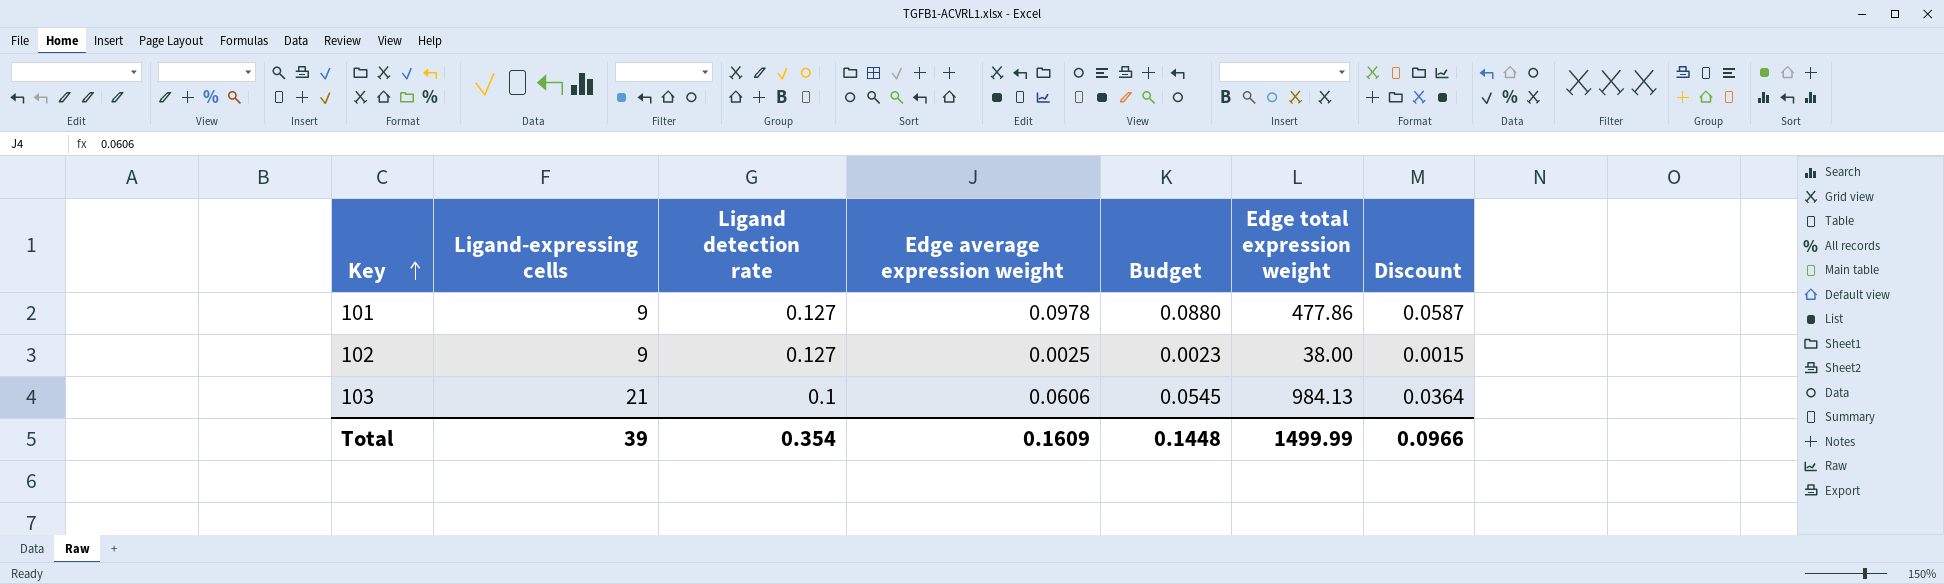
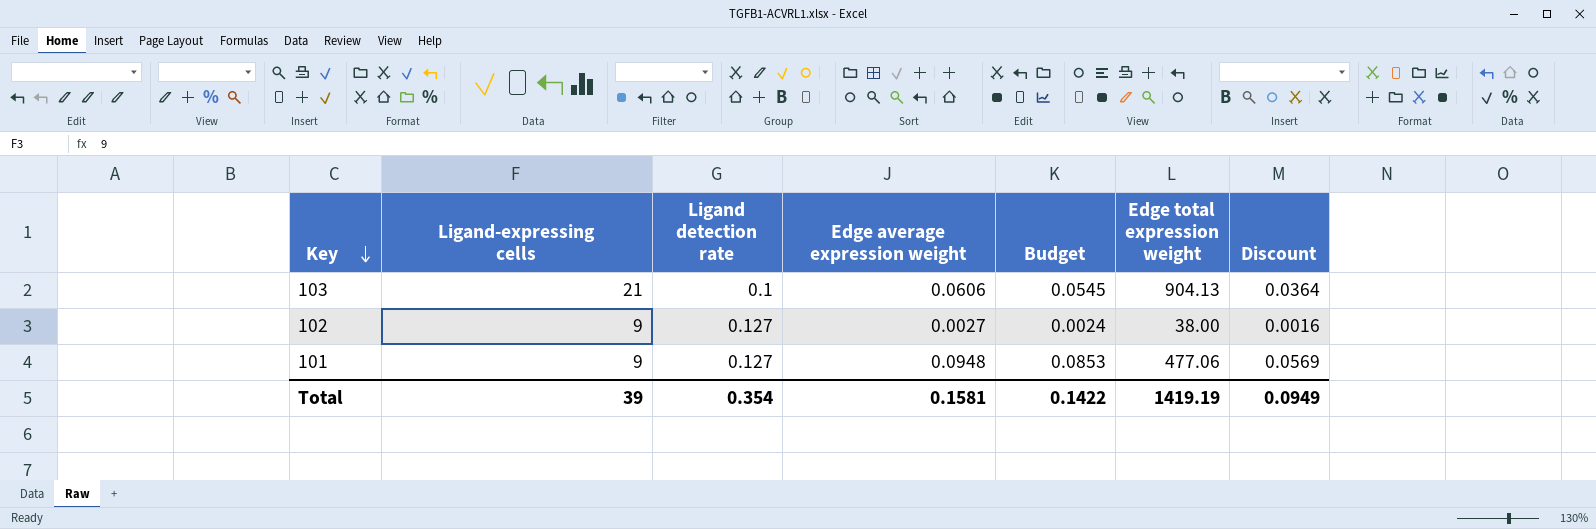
row order: Key ascending -> Key descending
103 | Edge total expression weight: 984.13 -> 904.13
102 | Edge average expression weight: 0.0025 -> 0.0027
102 | Budget: 0.0023 -> 0.0024
102 | Discount: 0.0015 -> 0.0016
101 | Edge average expression weight: 0.0978 -> 0.0948
101 | Budget: 0.0880 -> 0.0853
101 | Edge total expression weight: 477.86 -> 477.06
101 | Discount: 0.0587 -> 0.0569
Total | Edge average expression weight: 0.1609 -> 0.1581
Total | Budget: 0.1448 -> 0.1422
Total | Edge total expression weight: 1499.99 -> 1419.19
Total | Discount: 0.0966 -> 0.0949

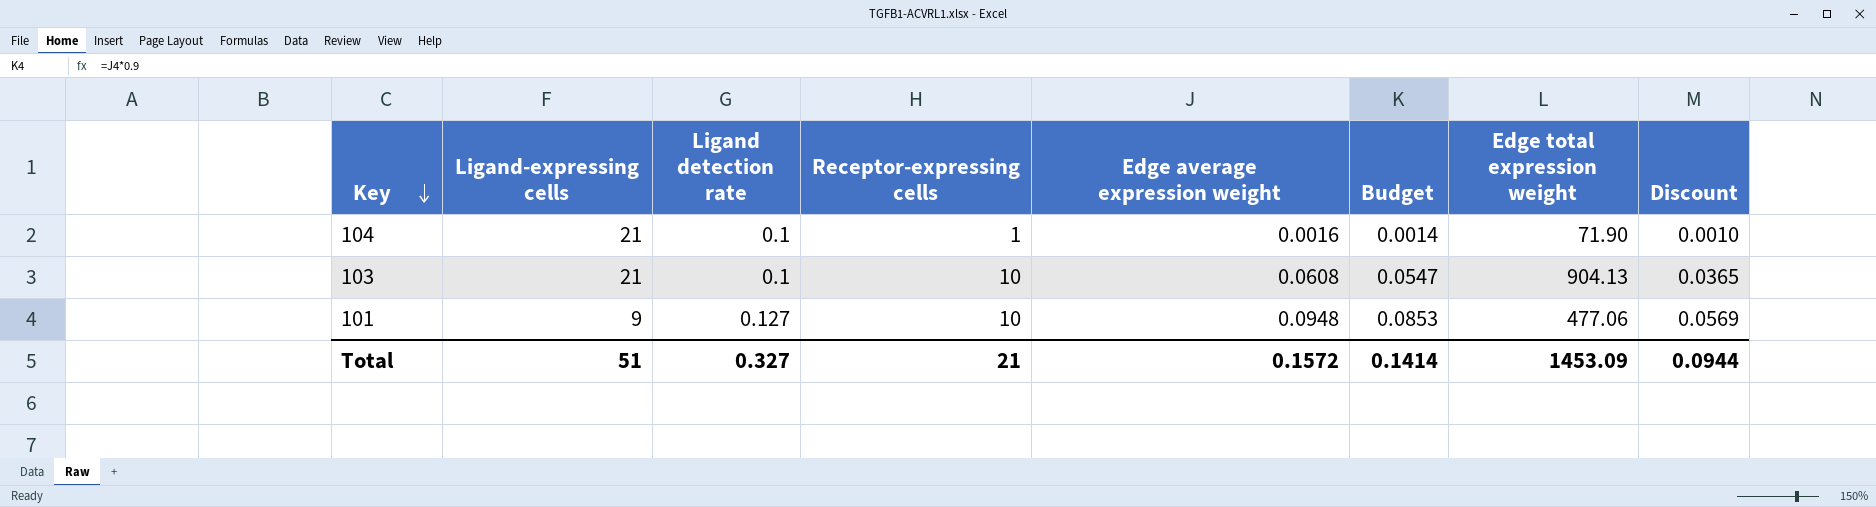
column Receptor-expressing cells | position: none -> 4
row 102: 9 | 0.127 | 0.0027 | 0.0024 | 38.00 | 0.0016 -> none
row 104: none -> 21 | 0.1 | 1 | 0.0016 | 0.0014 | 71.90 | 0.0010
103 | Edge average expression weight: 0.0606 -> 0.0608
103 | Budget: 0.0545 -> 0.0547
103 | Discount: 0.0364 -> 0.0365
Total | Ligand-expressing cells: 39 -> 51
Total | Ligand detection rate: 0.354 -> 0.327
Total | Edge average expression weight: 0.1581 -> 0.1572
Total | Budget: 0.1422 -> 0.1414
Total | Edge total expression weight: 1419.19 -> 1453.09
Total | Discount: 0.0949 -> 0.0944

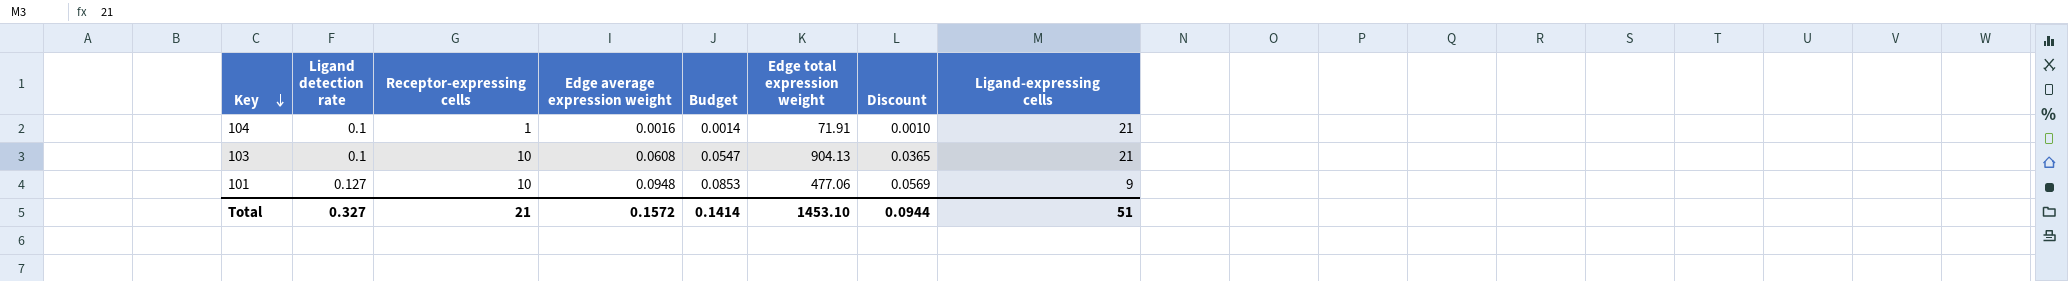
column Ligand-expressing cells | position: 2 -> 8
104 | Edge total expression weight: 71.90 -> 71.91
Total | Edge total expression weight: 1453.09 -> 1453.10

